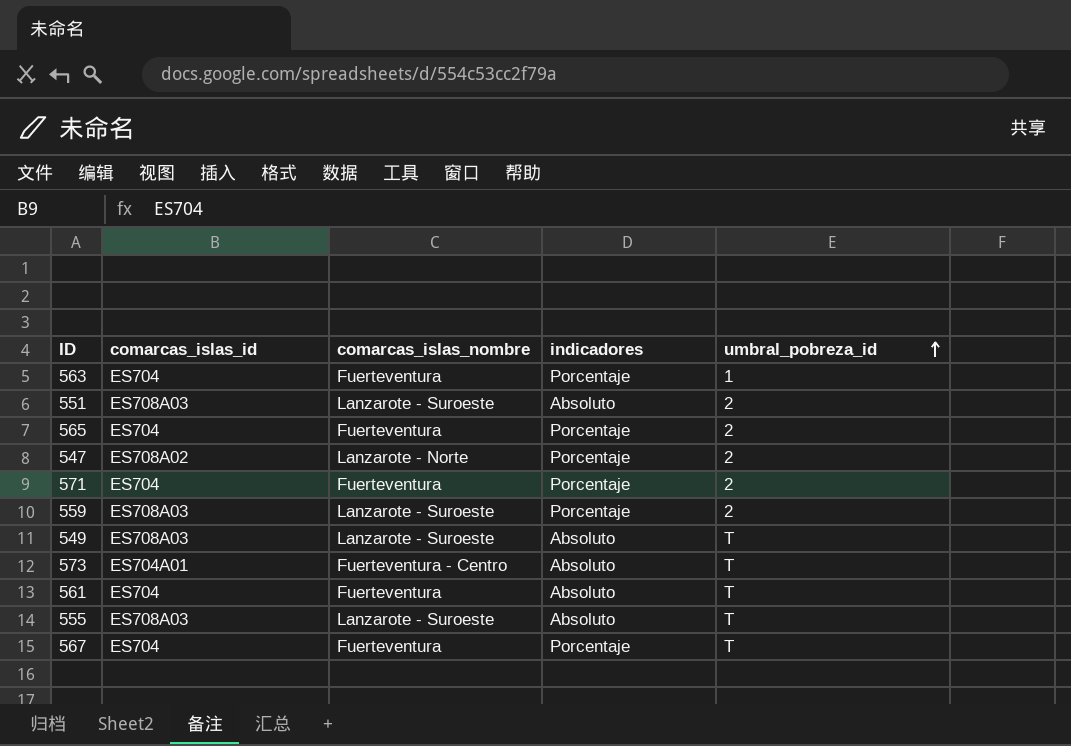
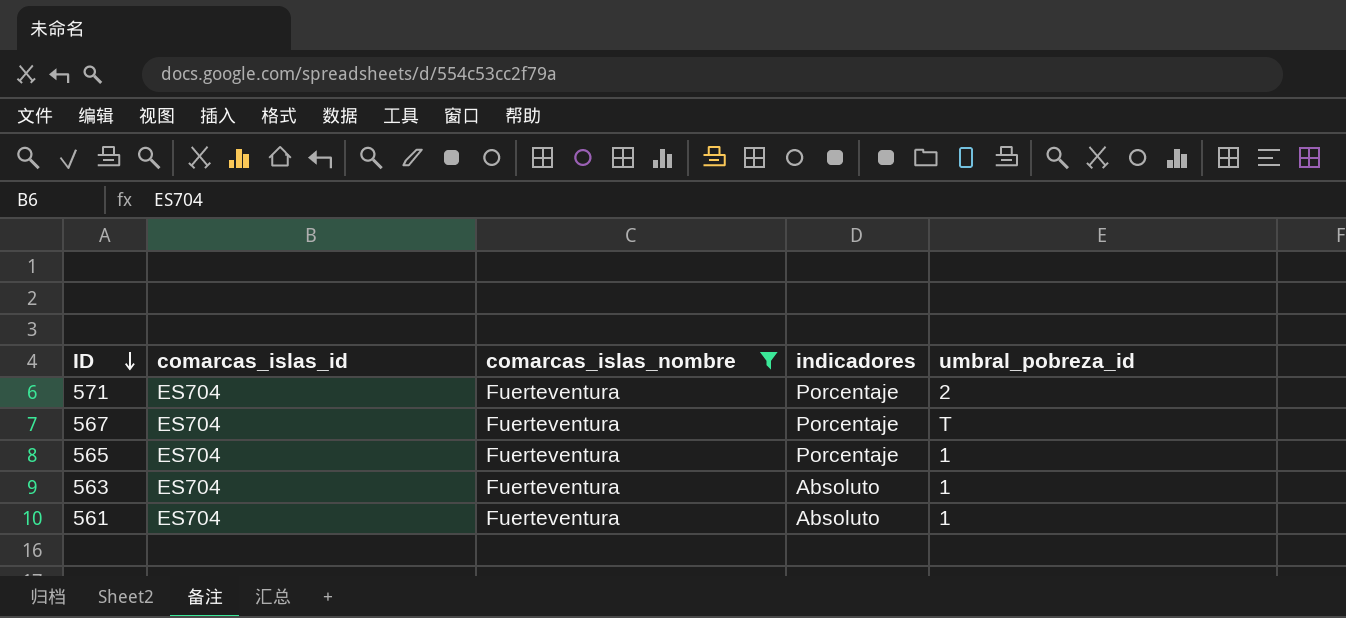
filter: none -> comarcas_islas_nombre = Fuerteventura
row order: umbral_pobreza_id ascending -> ID descending
565 | umbral_pobreza_id: 2 -> 1
563 | indicadores: Porcentaje -> Absoluto
561 | umbral_pobreza_id: T -> 1

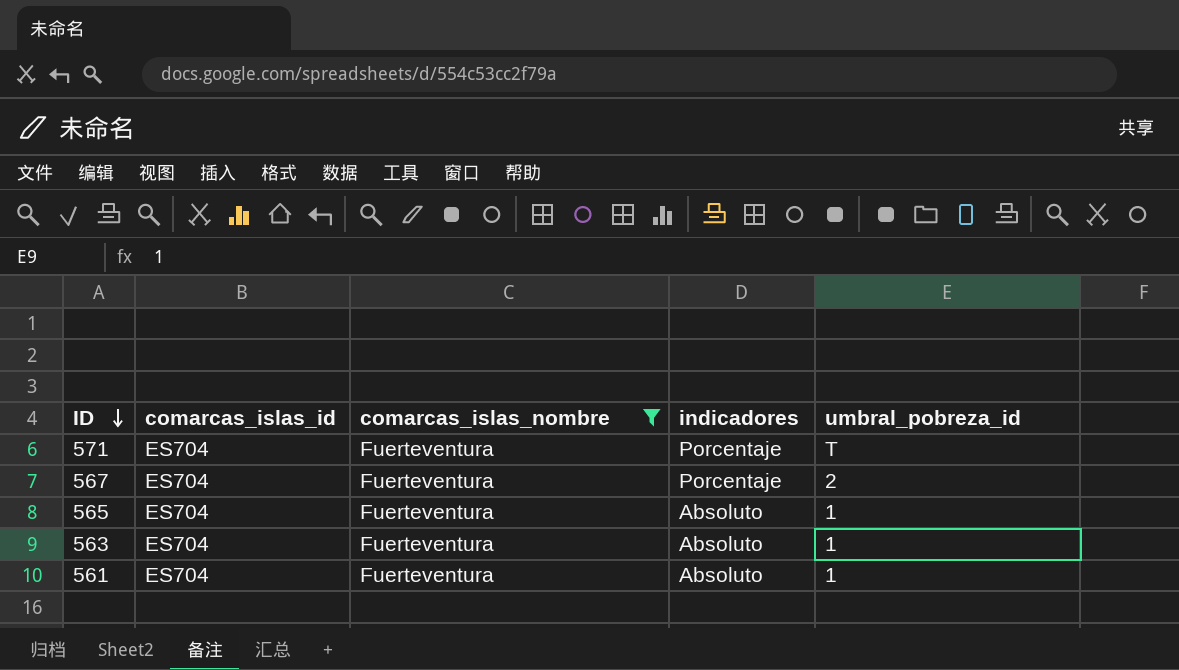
571 | umbral_pobreza_id: 2 -> T
567 | umbral_pobreza_id: T -> 2
565 | indicadores: Porcentaje -> Absoluto

